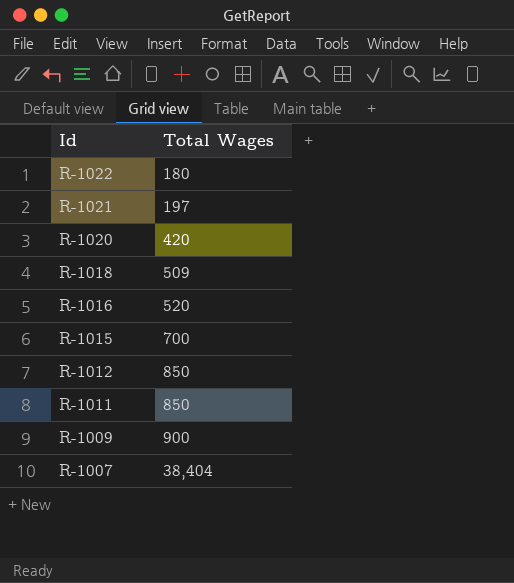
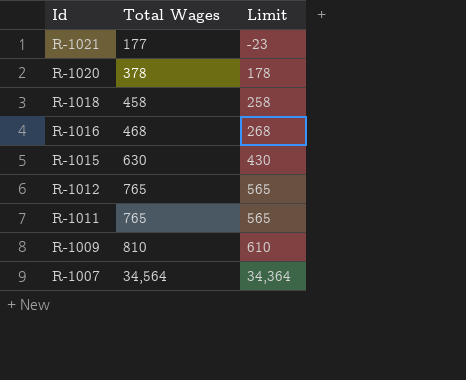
column Limit | formula: none -> [Total Wages] - 200
row R-1022: 180 -> none
R-1021 | Total Wages: 197 -> 177
R-1020 | Total Wages: 420 -> 378
R-1018 | Total Wages: 509 -> 458
R-1016 | Total Wages: 520 -> 468
R-1015 | Total Wages: 700 -> 630
R-1012 | Total Wages: 850 -> 765
R-1011 | Total Wages: 850 -> 765
R-1009 | Total Wages: 900 -> 810
R-1007 | Total Wages: 38,404 -> 34,564

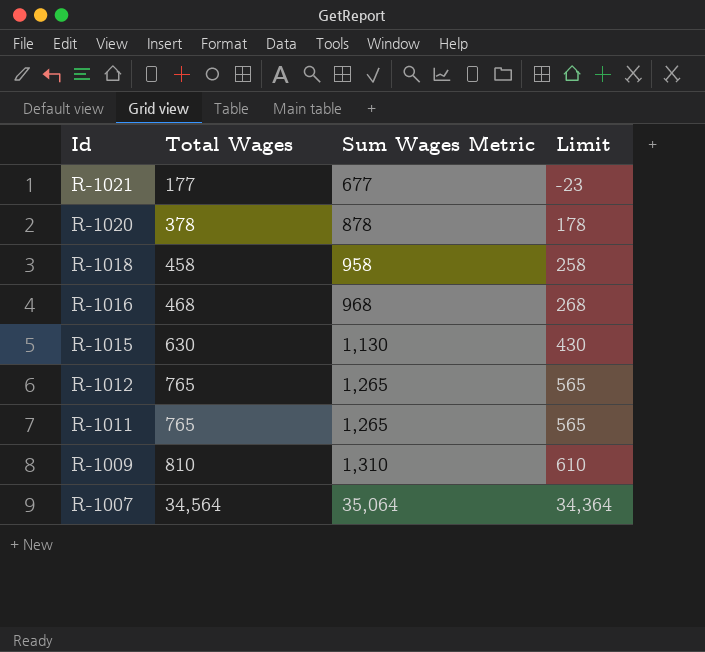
column Sum Wages Metric | formula: none -> [Total Wages] + 500

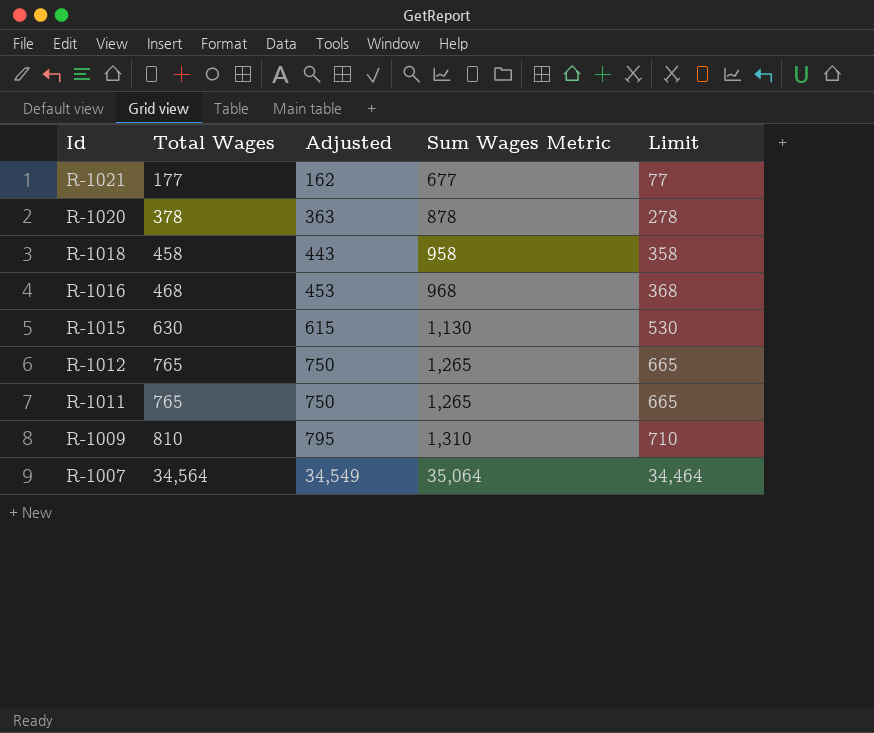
column Adjusted | formula: none -> [Total Wages] - 15
column Limit | formula: [Total Wages] - 200 -> [Total Wages] - 100

